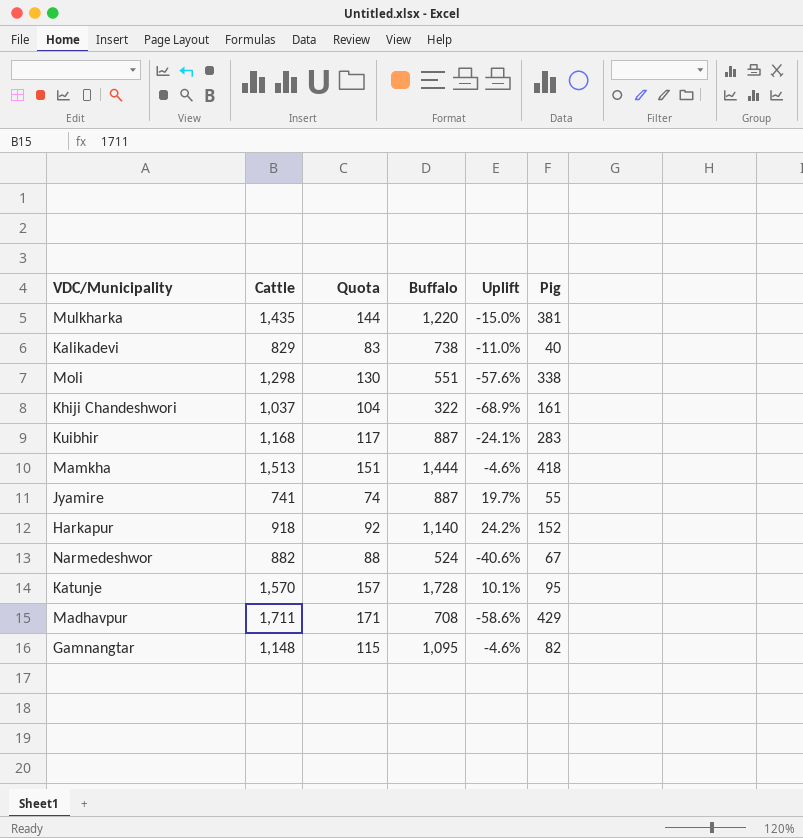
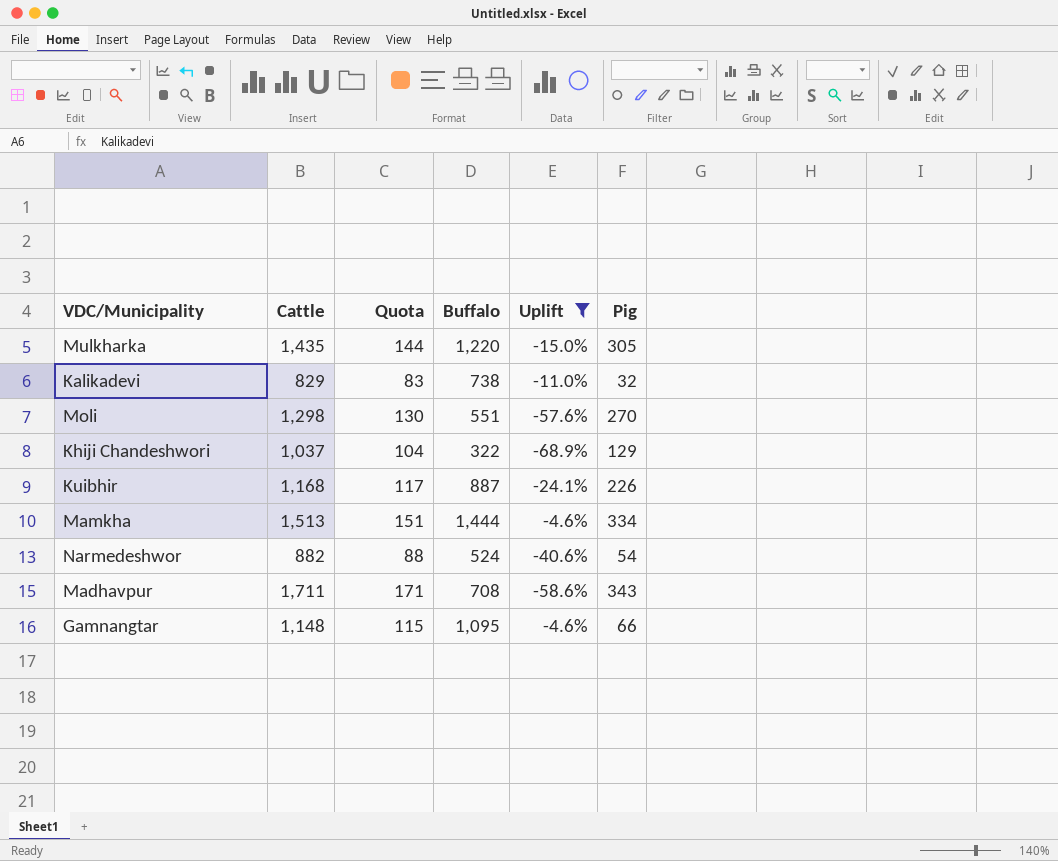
filter: none -> Uplift <= -4.6%
Mulkharka | Pig: 381 -> 305
Kalikadevi | Pig: 40 -> 32
Moli | Pig: 338 -> 270
Khiji Chandeshwori | Pig: 161 -> 129
Kuibhir | Pig: 283 -> 226
Mamkha | Pig: 418 -> 334
Narmedeshwor | Pig: 67 -> 54
Madhavpur | Pig: 429 -> 343
Gamnangtar | Pig: 82 -> 66

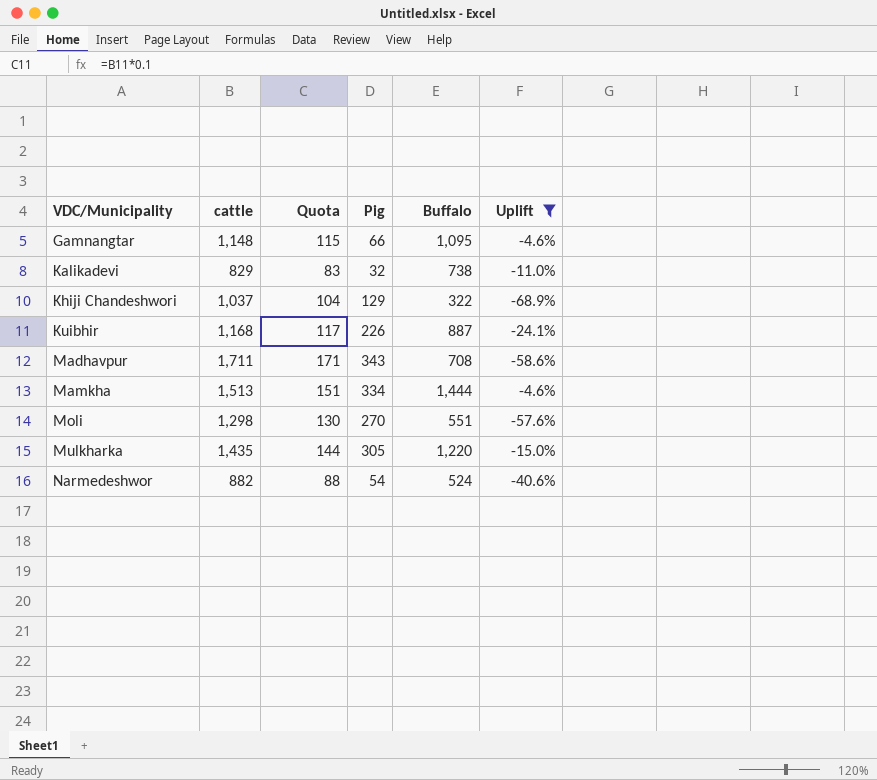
row order: none -> VDC/Municipality ascending
column name: Cattle -> cattle
column Pig | position: 6 -> 4

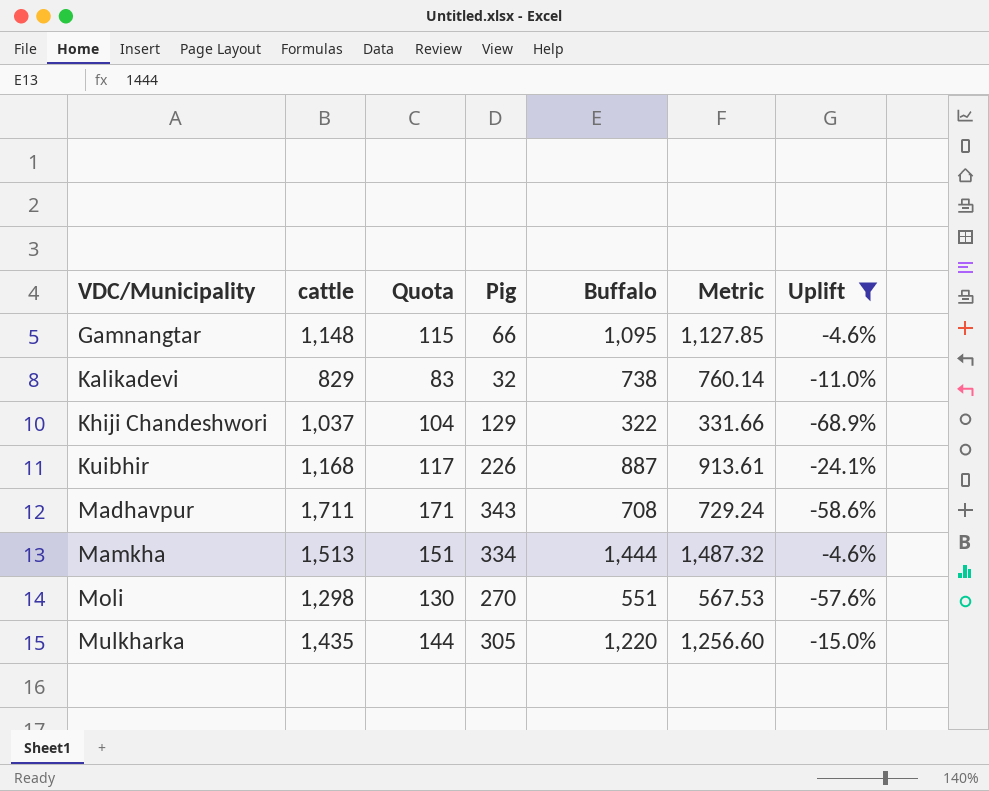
column Metric | formula: none -> [Buffalo] * 1.03
row Narmedeshwor: 882 | 88 | 54 | 524 | -40.6% -> none

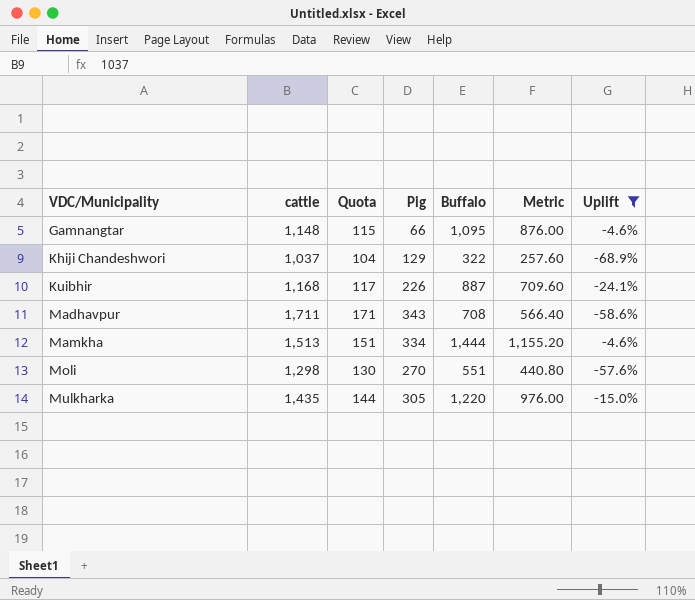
column Metric | formula: [Buffalo] * 1.03 -> [Buffalo] * 0.8
row Kalikadevi: 829 | 83 | 32 | 738 | 760.14 | -11.0% -> none

